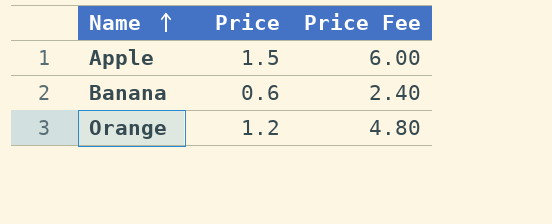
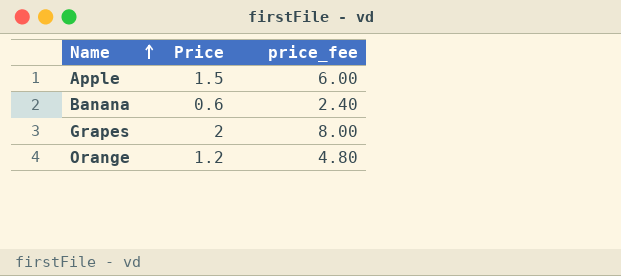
column name: Price Fee -> price_fee
row Grapes: none -> 2 | 8.00

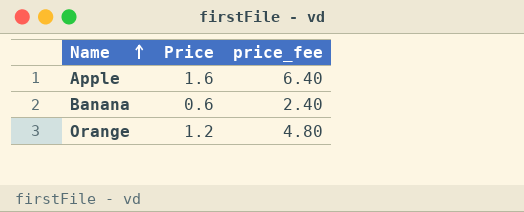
row Grapes: 2 | 8.00 -> none
Apple | Price: 1.5 -> 1.6
Apple | price_fee: 6.00 -> 6.40

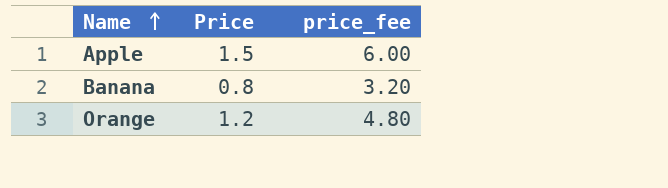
Apple | Price: 1.6 -> 1.5
Apple | price_fee: 6.40 -> 6.00
Banana | Price: 0.6 -> 0.8
Banana | price_fee: 2.40 -> 3.20

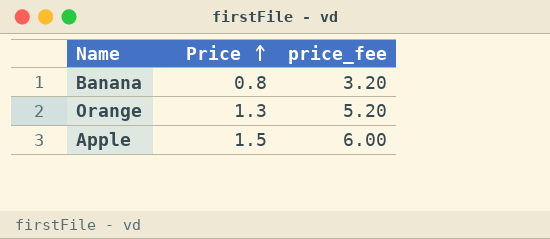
row order: Name ascending -> Price ascending
Orange | Price: 1.2 -> 1.3
Orange | price_fee: 4.80 -> 5.20

